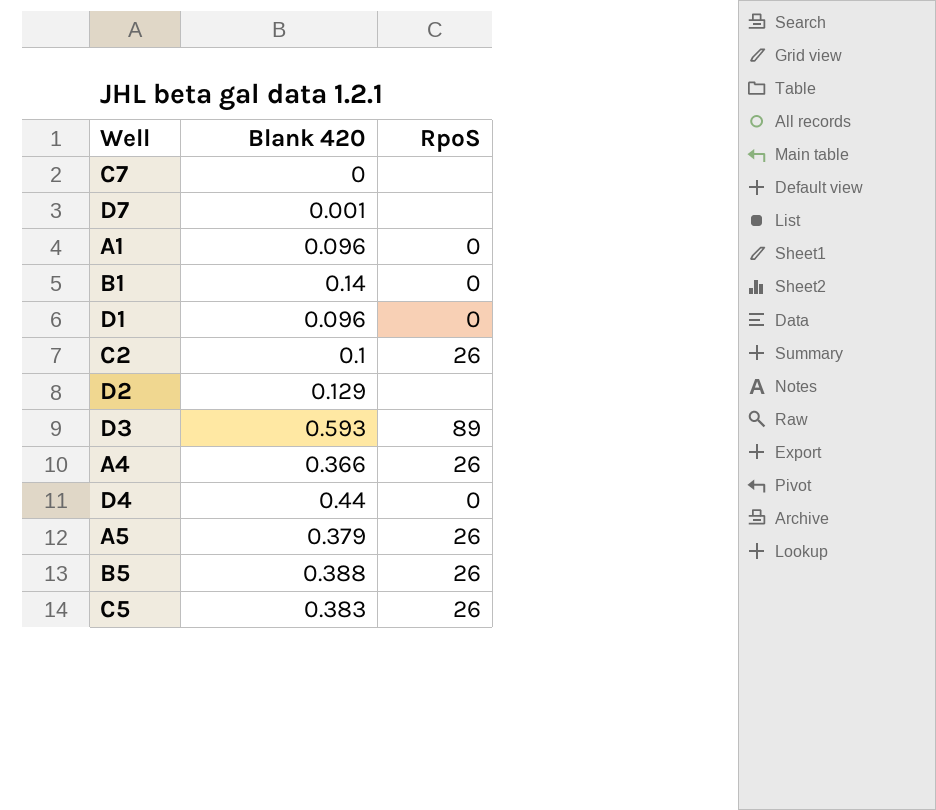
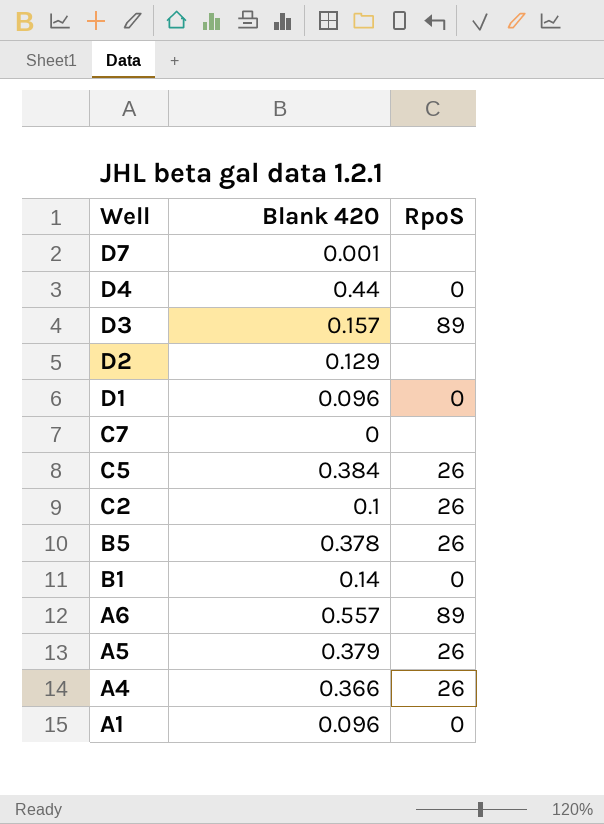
row order: none -> Well descending
D3 | Blank 420: 0.593 -> 0.157
C5 | Blank 420: 0.383 -> 0.384
B5 | Blank 420: 0.388 -> 0.378
row A6: none -> 0.557 | 89

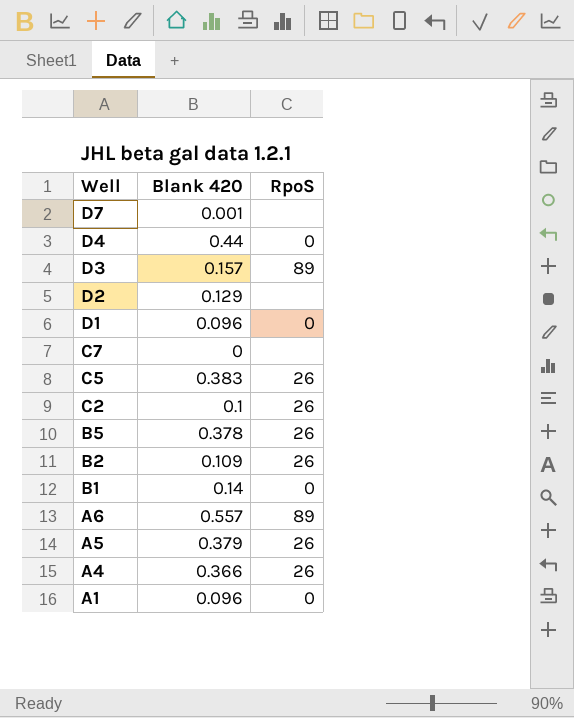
C5 | Blank 420: 0.384 -> 0.383
row B2: none -> 0.109 | 26

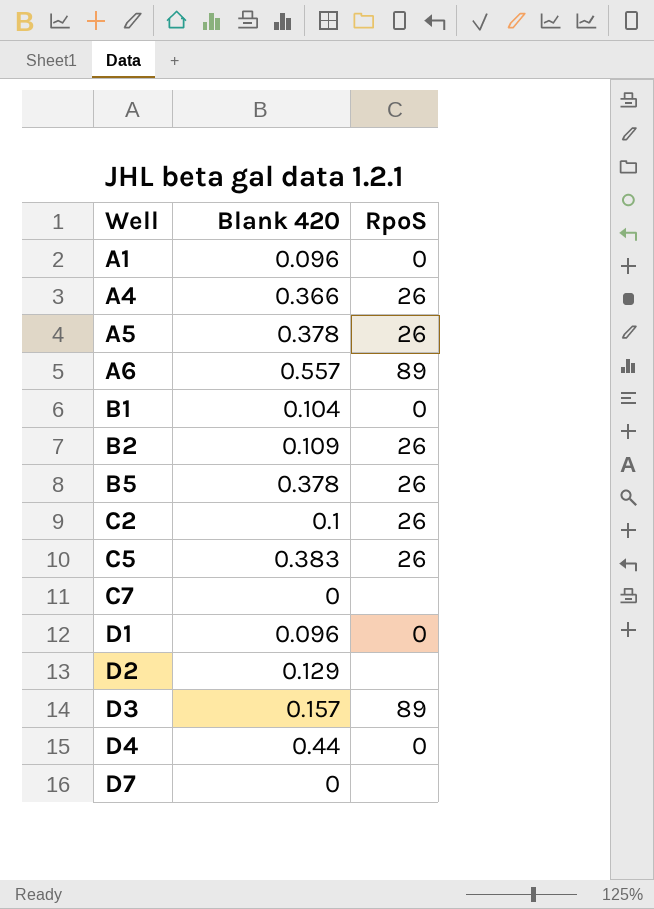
row order: Well descending -> Well ascending
A5 | Blank 420: 0.379 -> 0.378
B1 | Blank 420: 0.14 -> 0.104
D7 | Blank 420: 0.001 -> 0

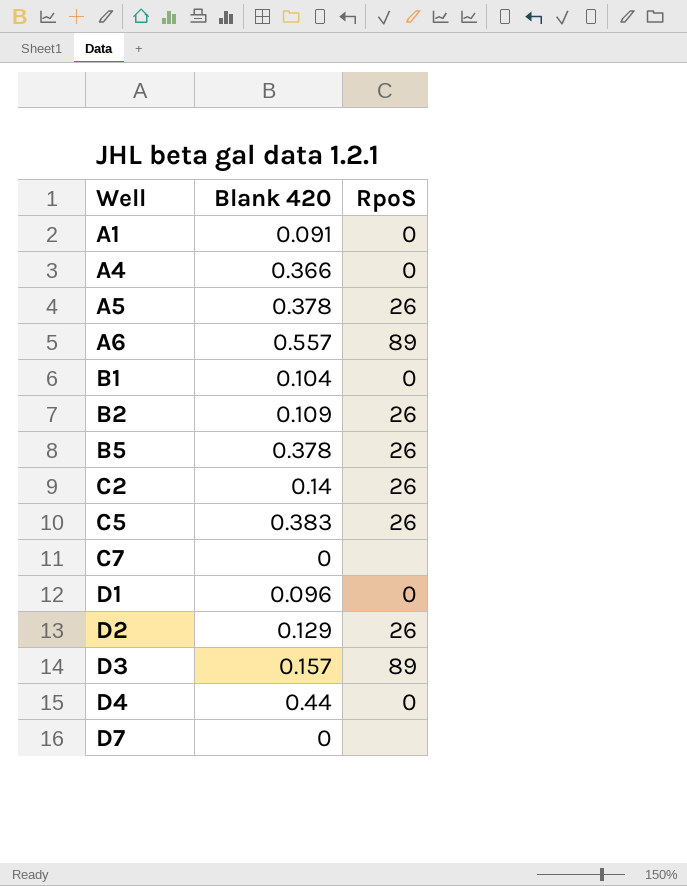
A1 | Blank 420: 0.096 -> 0.091
A4 | RpoS: 26 -> 0
C2 | Blank 420: 0.1 -> 0.14
D2 | RpoS: none -> 26

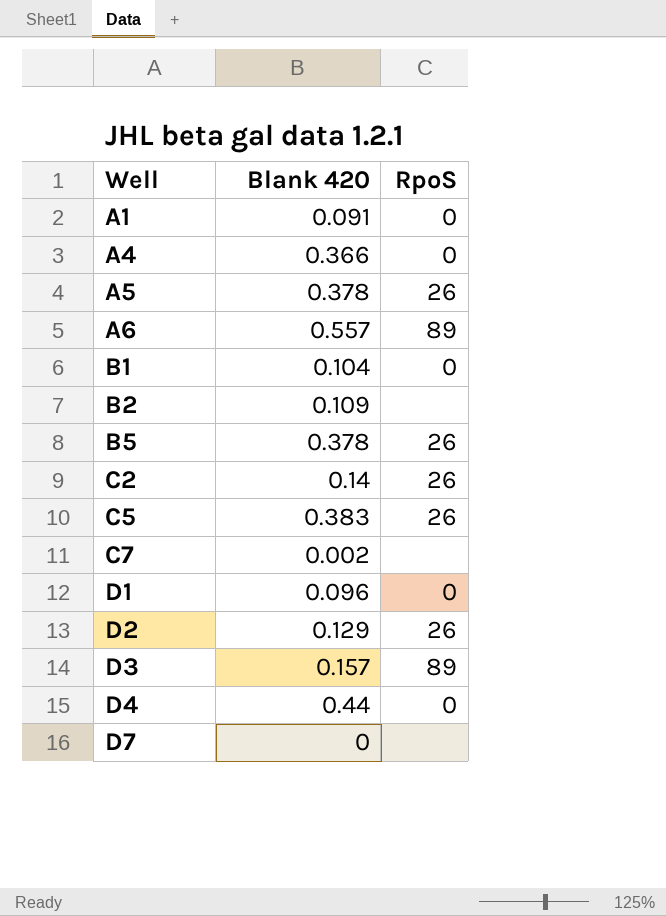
B2 | RpoS: 26 -> none
C7 | Blank 420: 0 -> 0.002

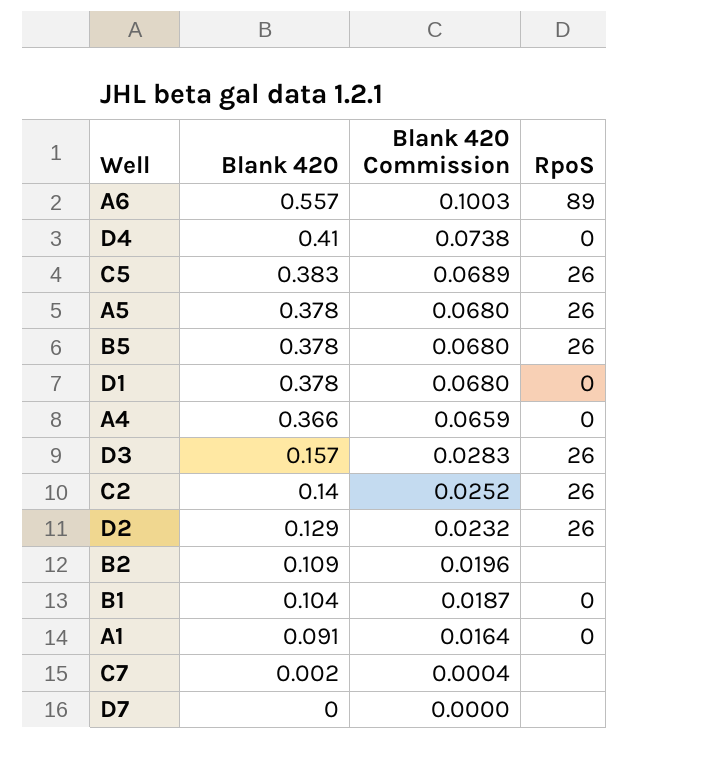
row order: Well ascending -> Blank 420 descending
column Blank 420 Commission | formula: none -> [Blank 420] * 0.18
D4 | Blank 420: 0.44 -> 0.41
D1 | Blank 420: 0.096 -> 0.378
D3 | RpoS: 89 -> 26

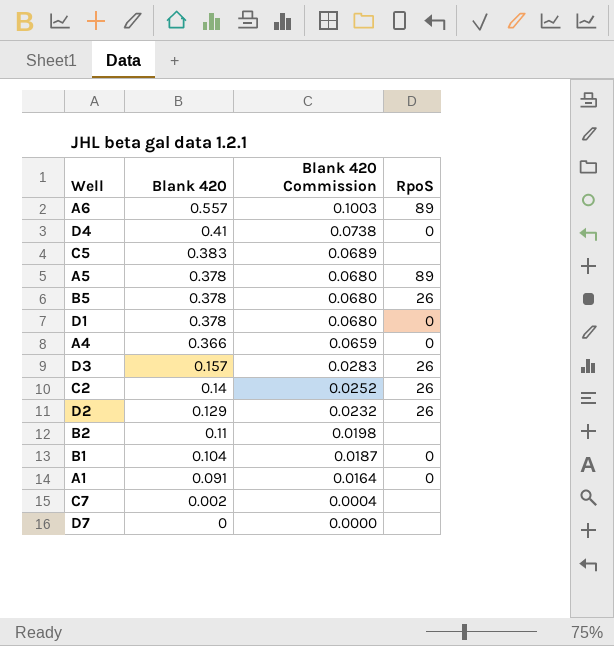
C5 | RpoS: 26 -> none
A5 | RpoS: 26 -> 89
B2 | Blank 420: 0.109 -> 0.11
B2 | Blank 420 Commission: 0.0196 -> 0.0198

